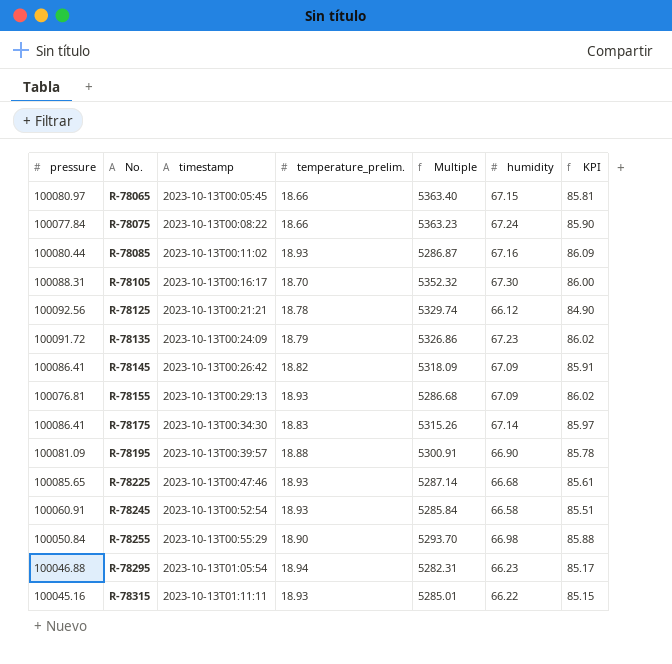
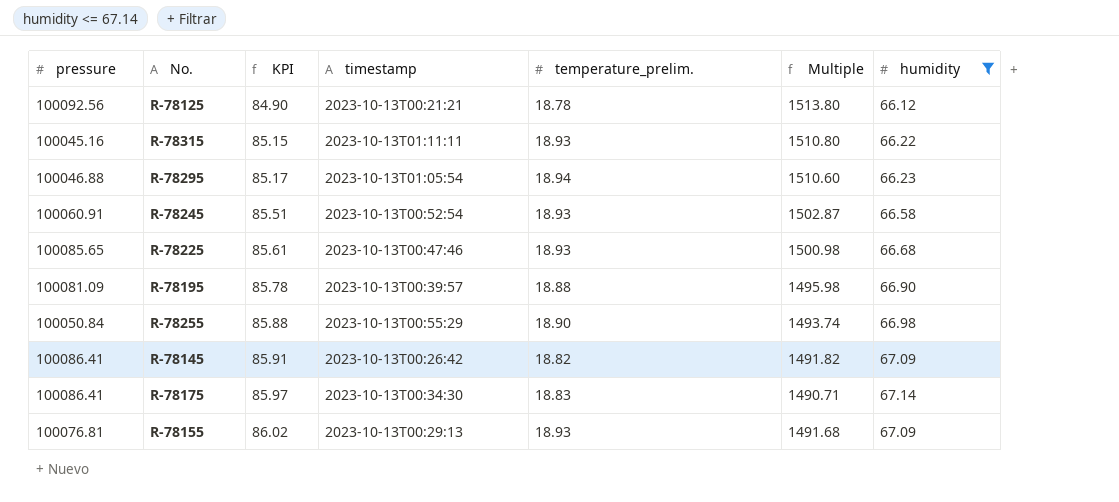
filter: none -> humidity <= 67.14
row order: No. ascending -> KPI ascending
column KPI | position: 7 -> 3
column Multiple | formula: [pressure] / [temperature_prelim.] -> [pressure] / [humidity]

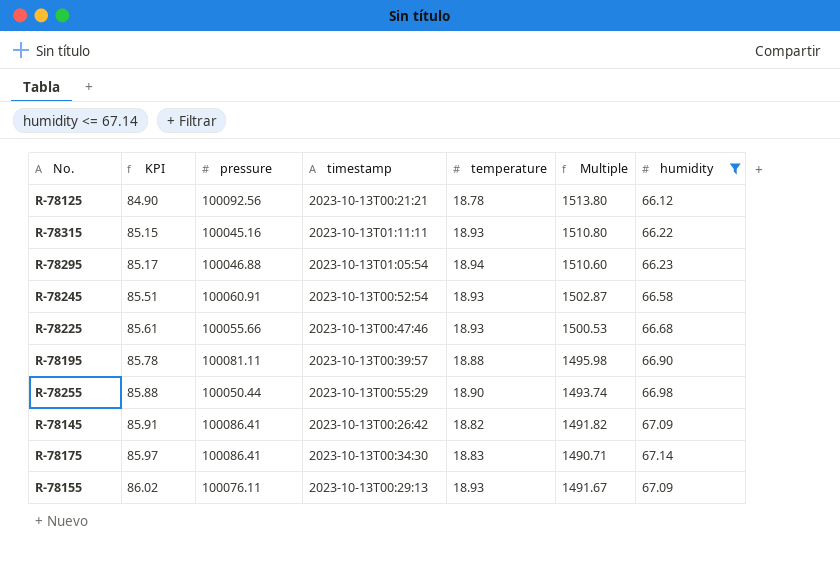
column pressure | position: 1 -> 3
column name: temperature_prelim. -> temperature
R-78225 | pressure: 100085.65 -> 100055.66
R-78225 | Multiple: 1500.98 -> 1500.53
R-78195 | pressure: 100081.09 -> 100081.11
R-78255 | pressure: 100050.84 -> 100050.44
R-78155 | pressure: 100076.81 -> 100076.11
R-78155 | Multiple: 1491.68 -> 1491.67

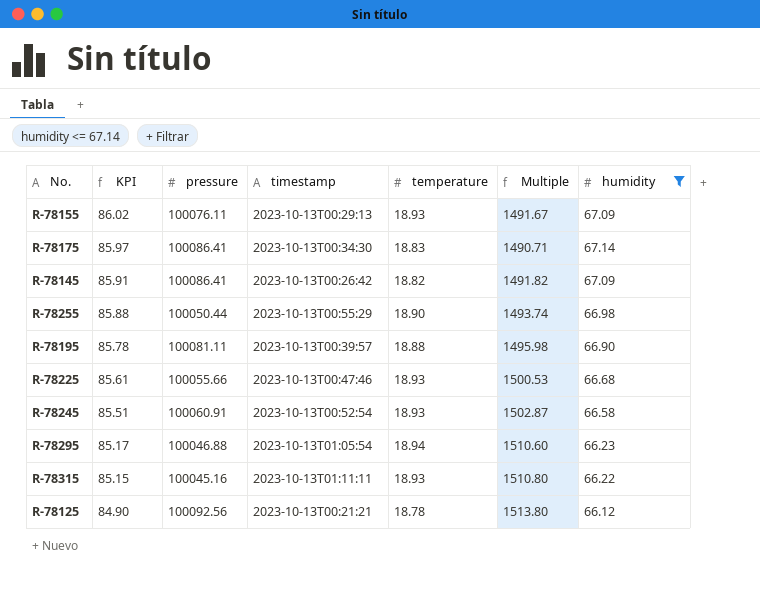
row order: KPI ascending -> KPI descending

